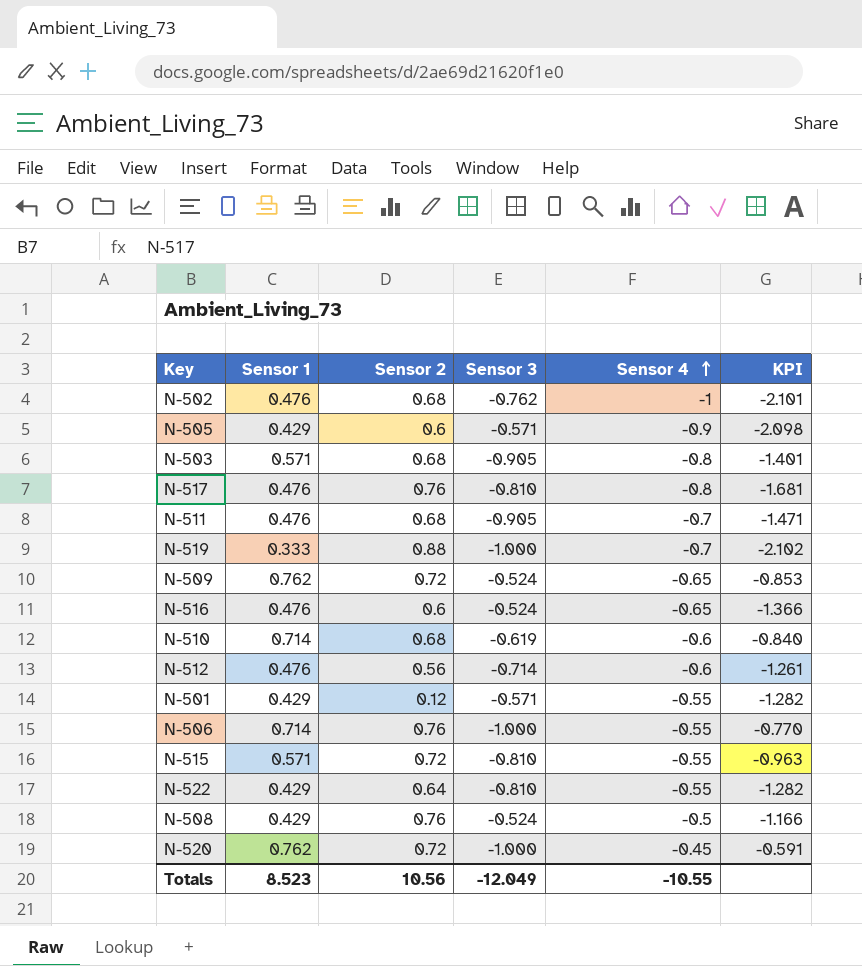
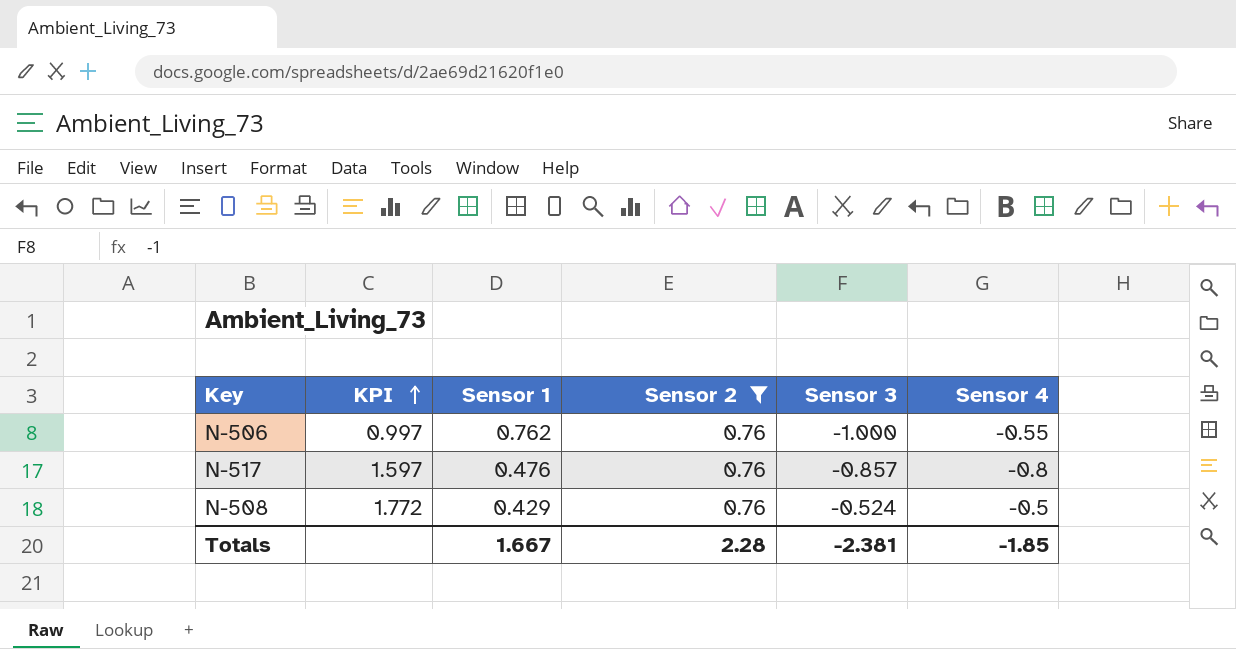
filter: none -> Sensor 2 = 0.76
row order: Sensor 4 ascending -> KPI ascending
column KPI | formula: [Sensor 4] / [Sensor 1] -> [Sensor 2] / [Sensor 1]
column KPI | position: 6 -> 2
N-506 | Sensor 1: 0.714 -> 0.762
N-517 | Sensor 3: -0.810 -> -0.857
Totals | Sensor 1: 8.523 -> 1.667
Totals | Sensor 2: 10.56 -> 2.28
Totals | Sensor 3: -12.049 -> -2.381
Totals | Sensor 4: -10.55 -> -1.85

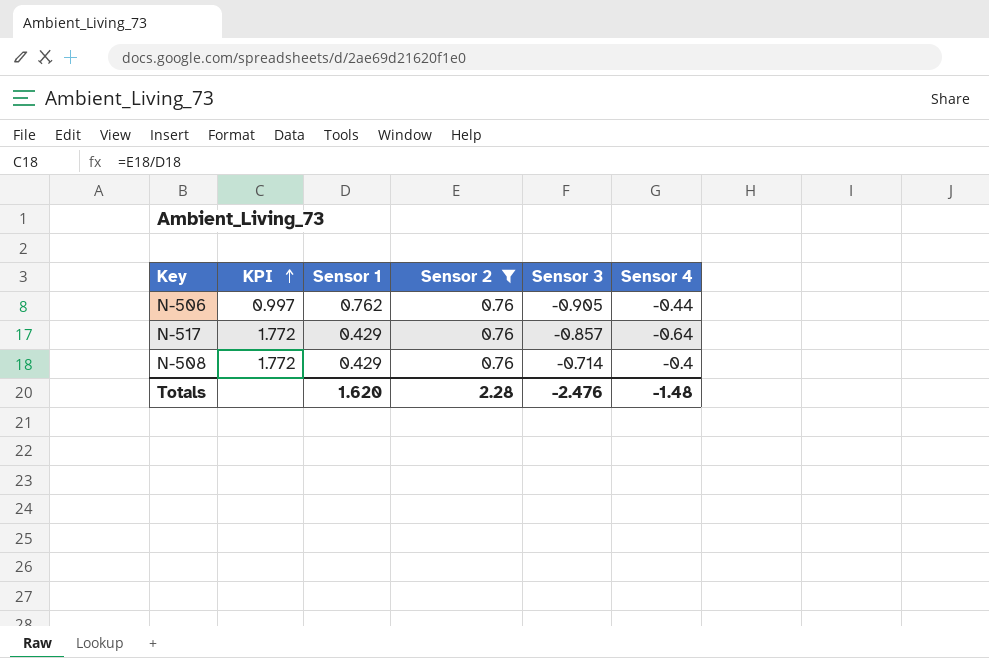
N-506 | Sensor 3: -1.000 -> -0.905
N-506 | Sensor 4: -0.55 -> -0.44
N-517 | KPI: 1.597 -> 1.772
N-517 | Sensor 1: 0.476 -> 0.429
N-517 | Sensor 4: -0.8 -> -0.64
N-508 | Sensor 3: -0.524 -> -0.714
N-508 | Sensor 4: -0.5 -> -0.4
Totals | Sensor 1: 1.667 -> 1.620
Totals | Sensor 3: -2.381 -> -2.476
Totals | Sensor 4: -1.85 -> -1.48

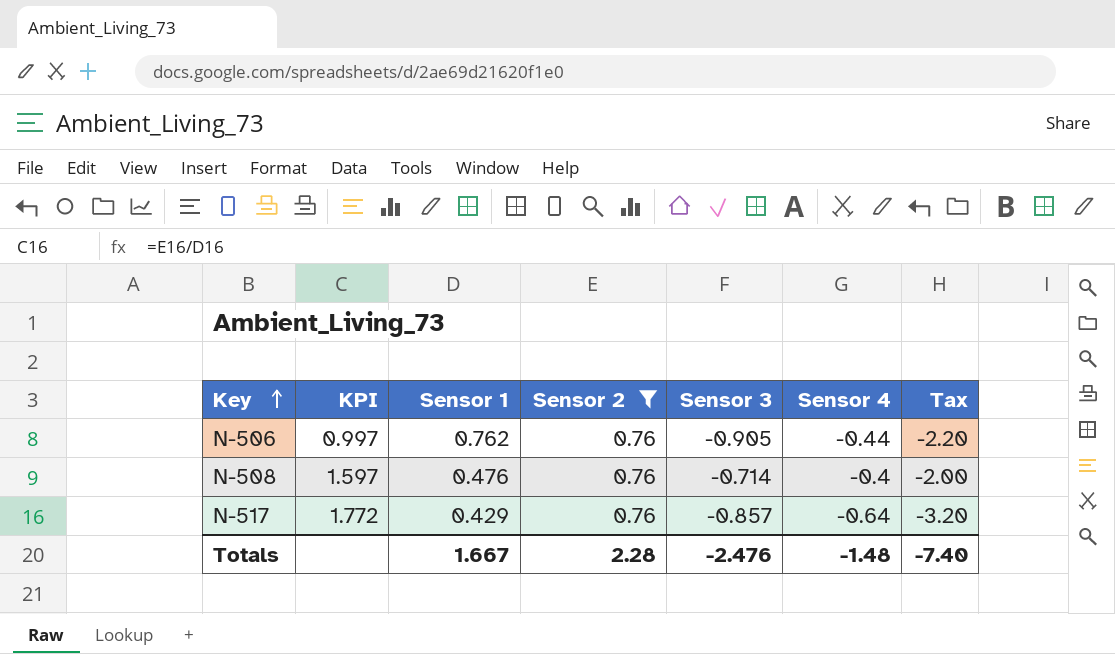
row order: KPI ascending -> Key ascending
column Tax | formula: none -> [Sensor 4] * 5
N-508 | KPI: 1.772 -> 1.597
N-508 | Sensor 1: 0.429 -> 0.476
Totals | Sensor 1: 1.620 -> 1.667

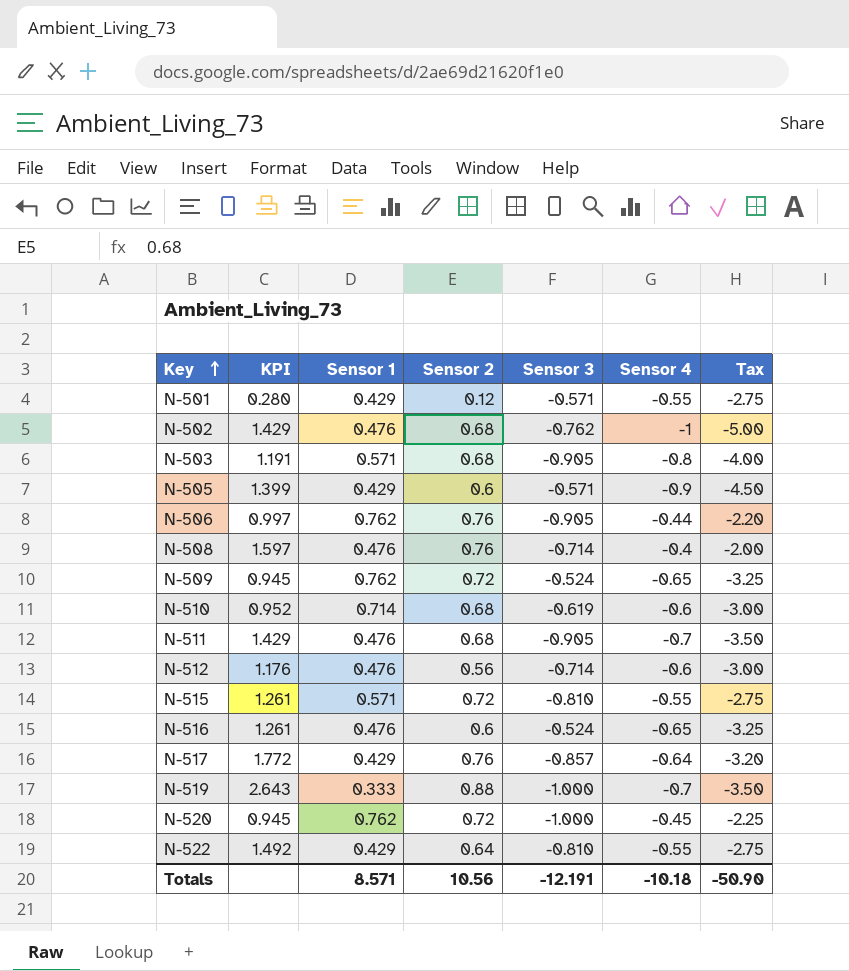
filter: Sensor 2 = 0.76 -> none
Totals | Sensor 1: 1.667 -> 8.571
Totals | Sensor 2: 2.28 -> 10.56
Totals | Sensor 3: -2.476 -> -12.191
Totals | Sensor 4: -1.48 -> -10.18
Totals | Tax: -7.40 -> -50.90

